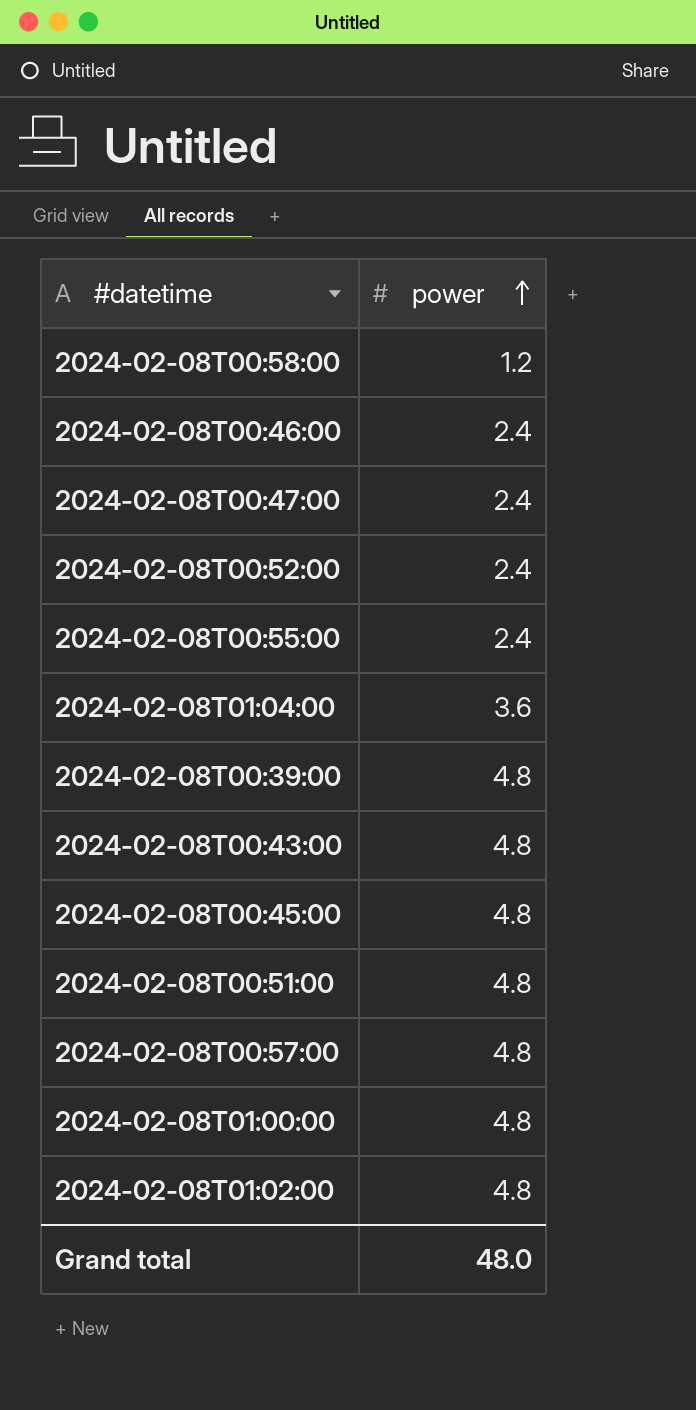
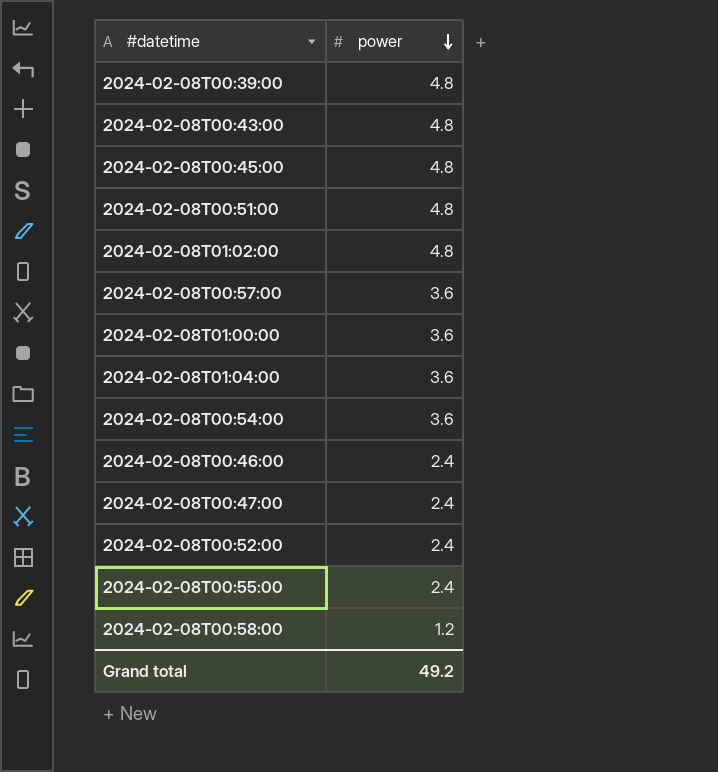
row order: power ascending -> power descending
2024-02-08T00:57:00 | power: 4.8 -> 3.6
2024-02-08T01:00:00 | power: 4.8 -> 3.6
row 2024-02-08T00:54:00: none -> 3.6
Grand total | power: 48.0 -> 49.2

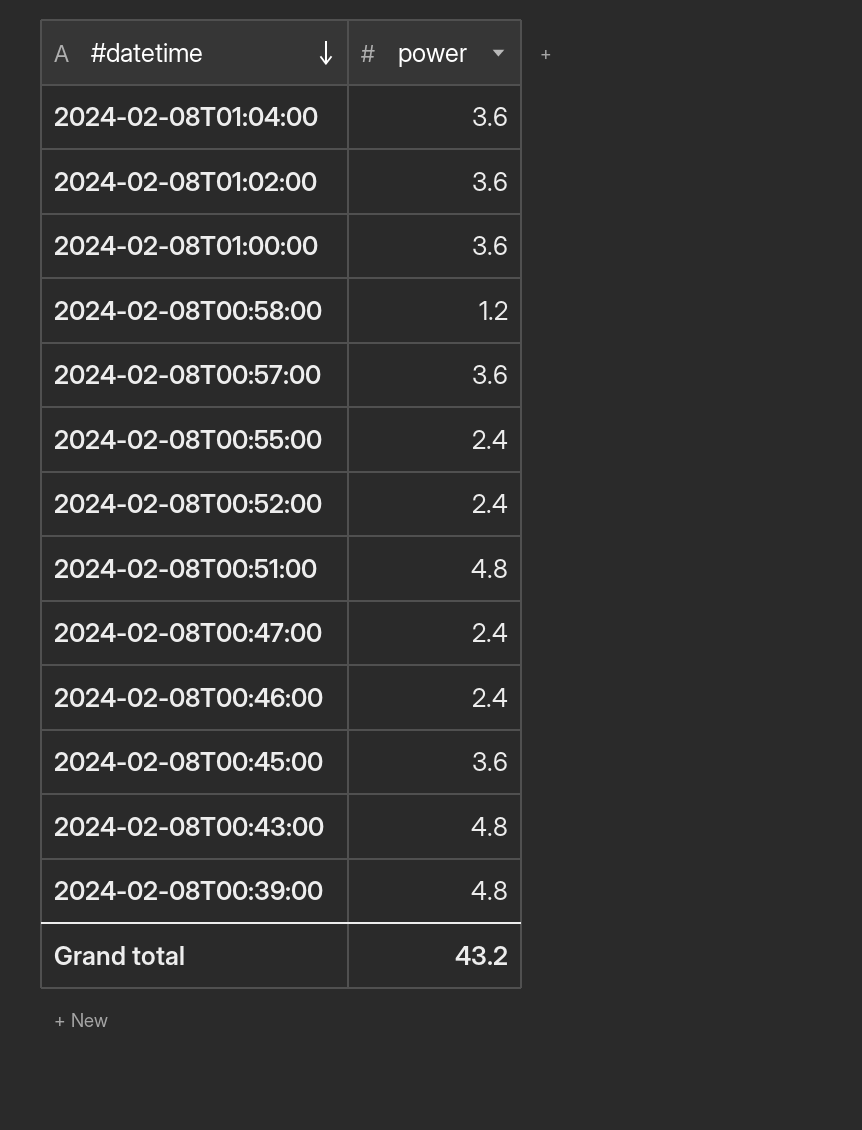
row order: power descending -> #datetime descending
row 2024-02-08T00:54:00: 3.6 -> none
2024-02-08T01:02:00 | power: 4.8 -> 3.6
2024-02-08T00:45:00 | power: 4.8 -> 3.6
Grand total | power: 49.2 -> 43.2

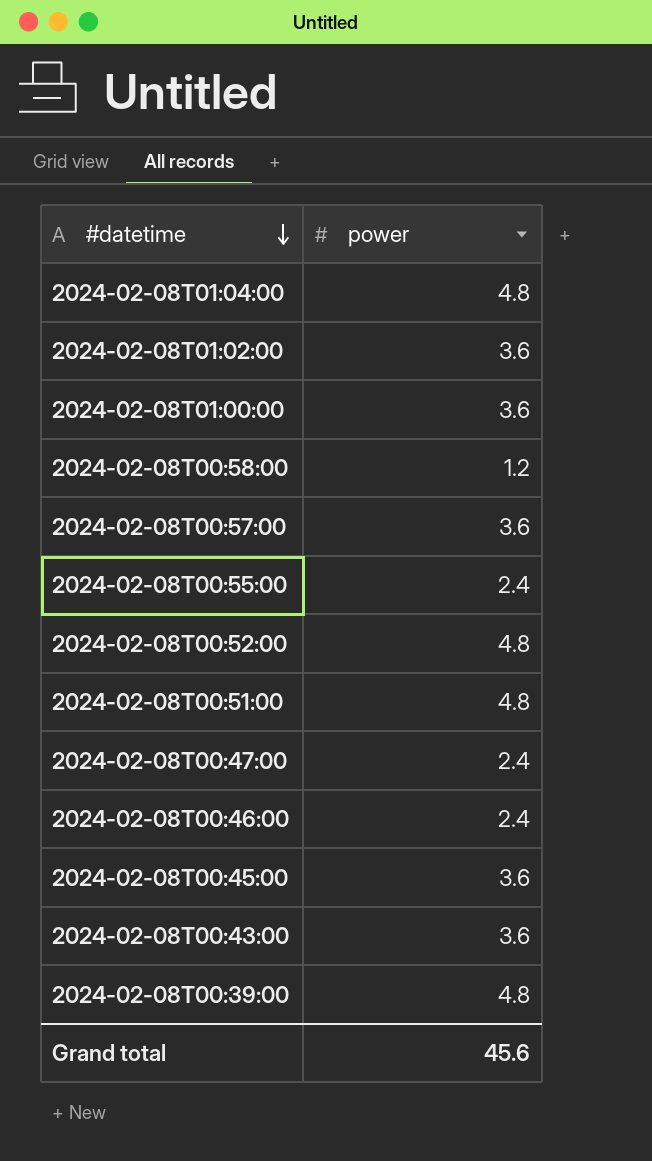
2024-02-08T01:04:00 | power: 3.6 -> 4.8
2024-02-08T00:52:00 | power: 2.4 -> 4.8
2024-02-08T00:43:00 | power: 4.8 -> 3.6
Grand total | power: 43.2 -> 45.6

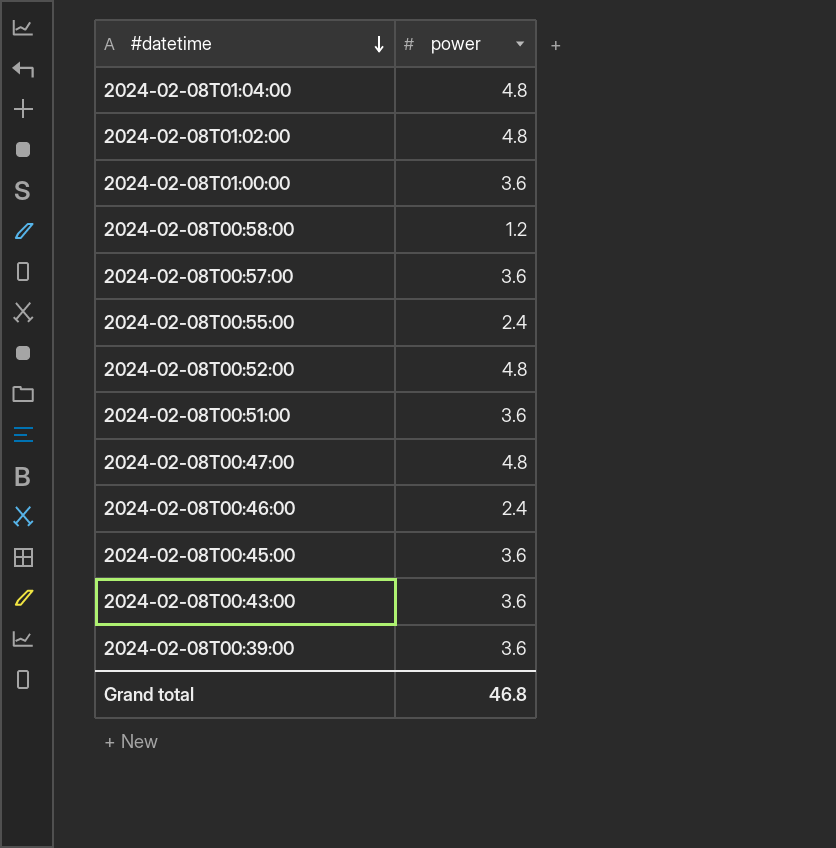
2024-02-08T01:02:00 | power: 3.6 -> 4.8
2024-02-08T00:51:00 | power: 4.8 -> 3.6
2024-02-08T00:47:00 | power: 2.4 -> 4.8
2024-02-08T00:39:00 | power: 4.8 -> 3.6
Grand total | power: 45.6 -> 46.8

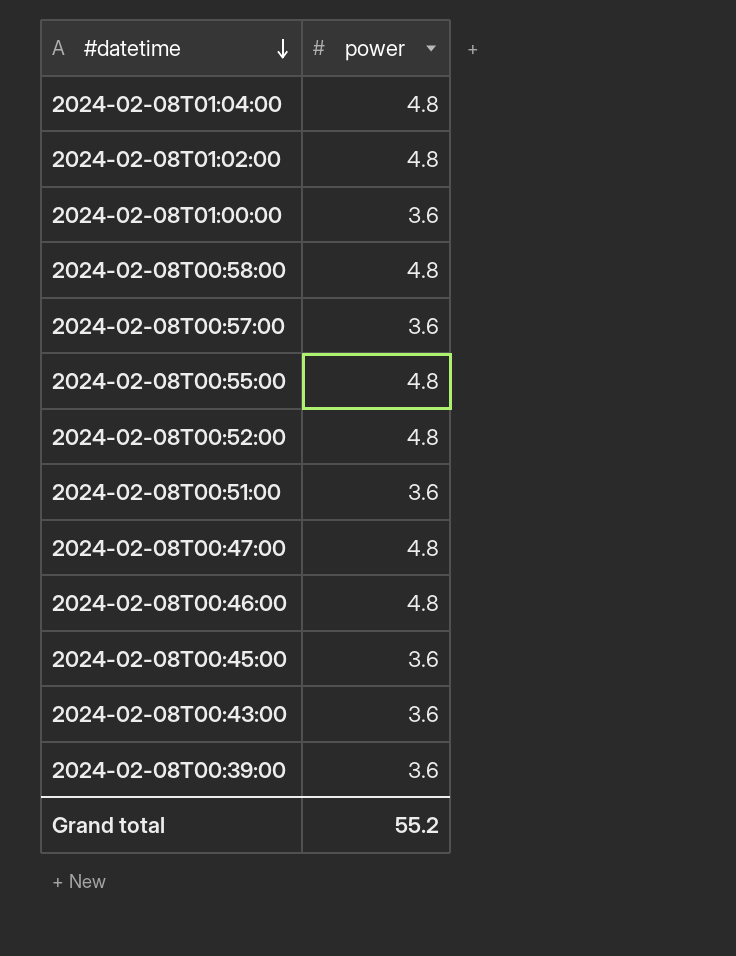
2024-02-08T00:58:00 | power: 1.2 -> 4.8
2024-02-08T00:55:00 | power: 2.4 -> 4.8
2024-02-08T00:46:00 | power: 2.4 -> 4.8
Grand total | power: 46.8 -> 55.2

